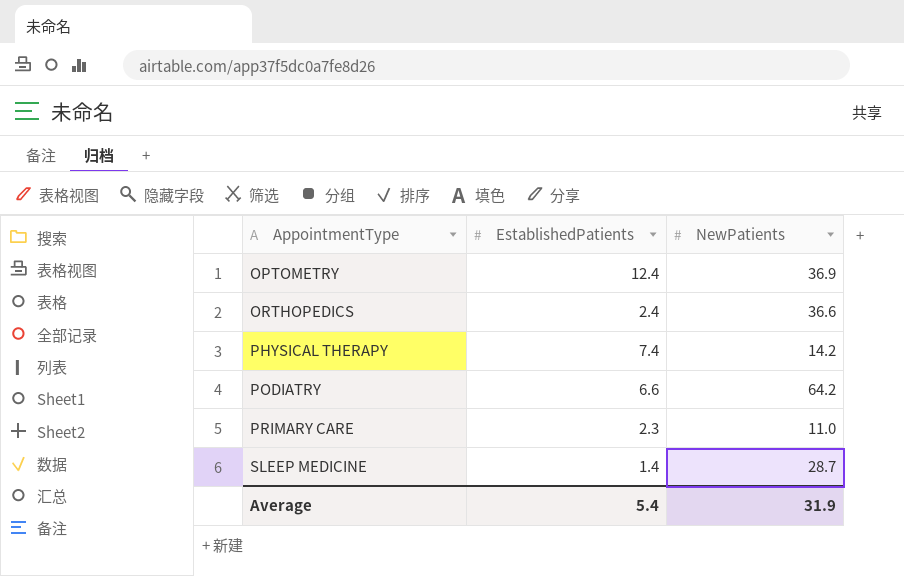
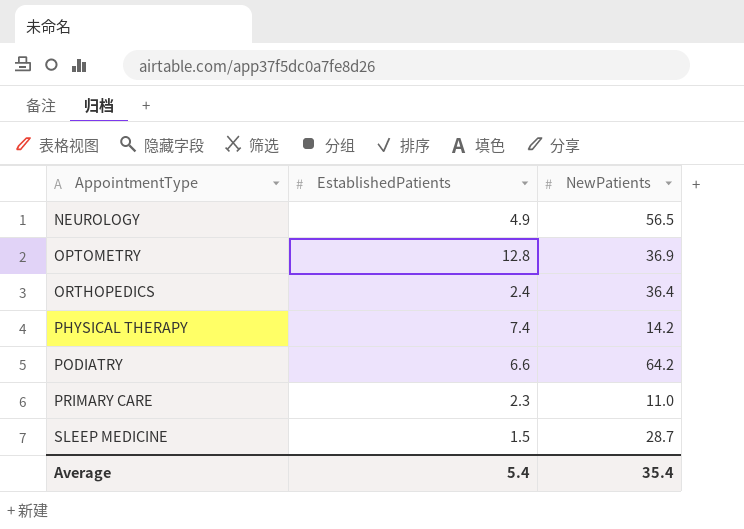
row NEUROLOGY: none -> 4.9 | 56.5
OPTOMETRY | EstablishedPatients: 12.4 -> 12.8
ORTHOPEDICS | NewPatients: 36.6 -> 36.4
SLEEP MEDICINE | EstablishedPatients: 1.4 -> 1.5
Average | NewPatients: 31.9 -> 35.4

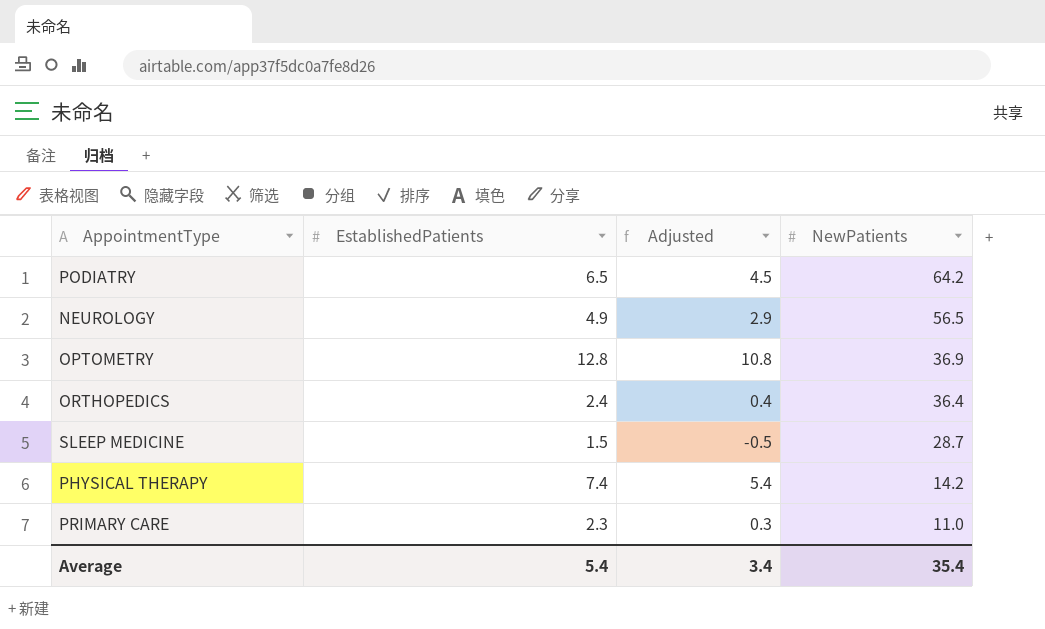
row order: AppointmentType ascending -> NewPatients descending
column Adjusted | formula: none -> [EstablishedPatients] - 2
PODIATRY | EstablishedPatients: 6.6 -> 6.5

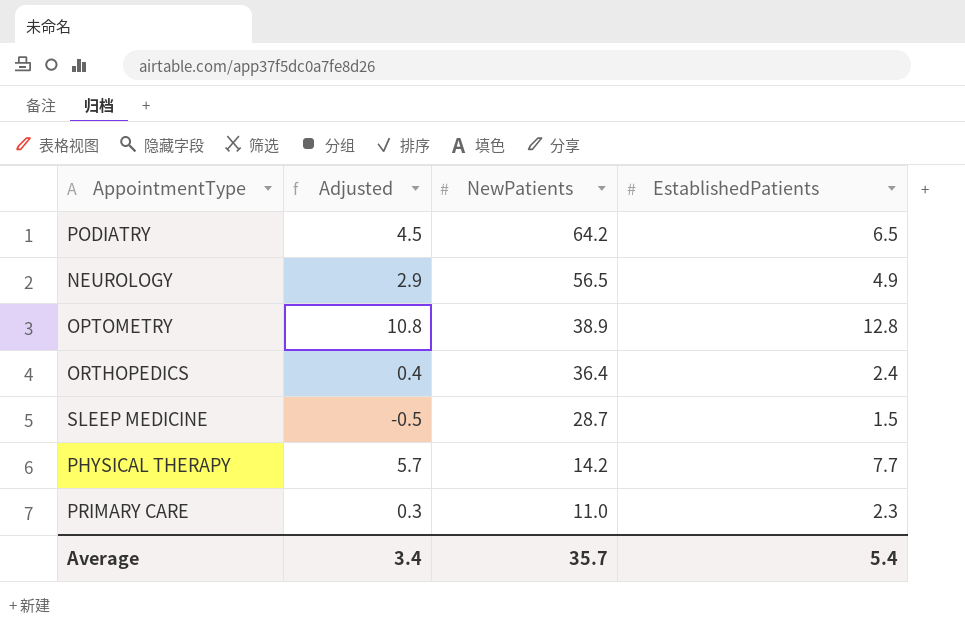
column EstablishedPatients | position: 2 -> 4
OPTOMETRY | NewPatients: 36.9 -> 38.9
PHYSICAL THERAPY | Adjusted: 5.4 -> 5.7
PHYSICAL THERAPY | EstablishedPatients: 7.4 -> 7.7
Average | NewPatients: 35.4 -> 35.7

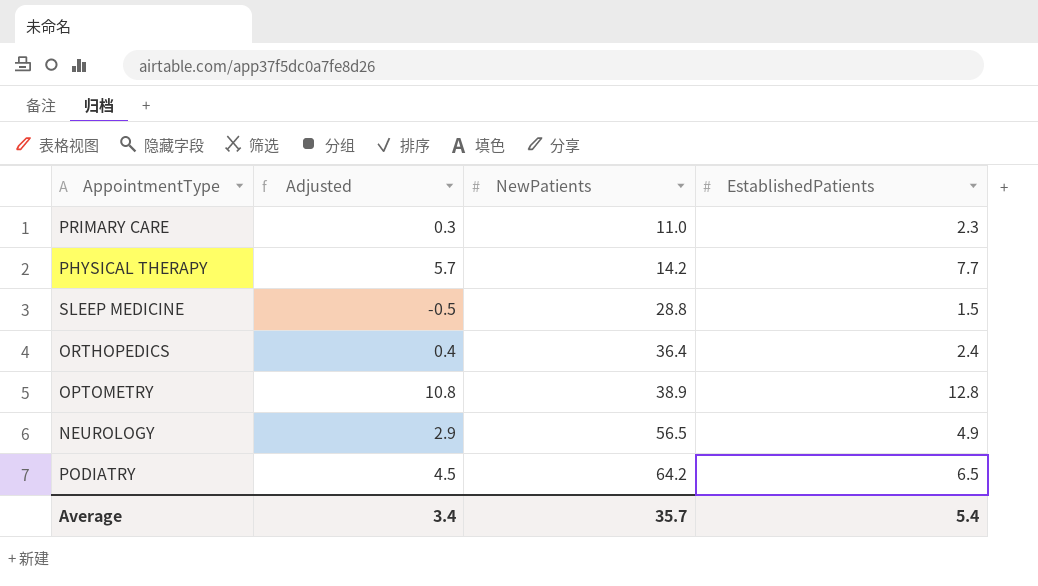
row order: NewPatients descending -> NewPatients ascending
SLEEP MEDICINE | NewPatients: 28.7 -> 28.8

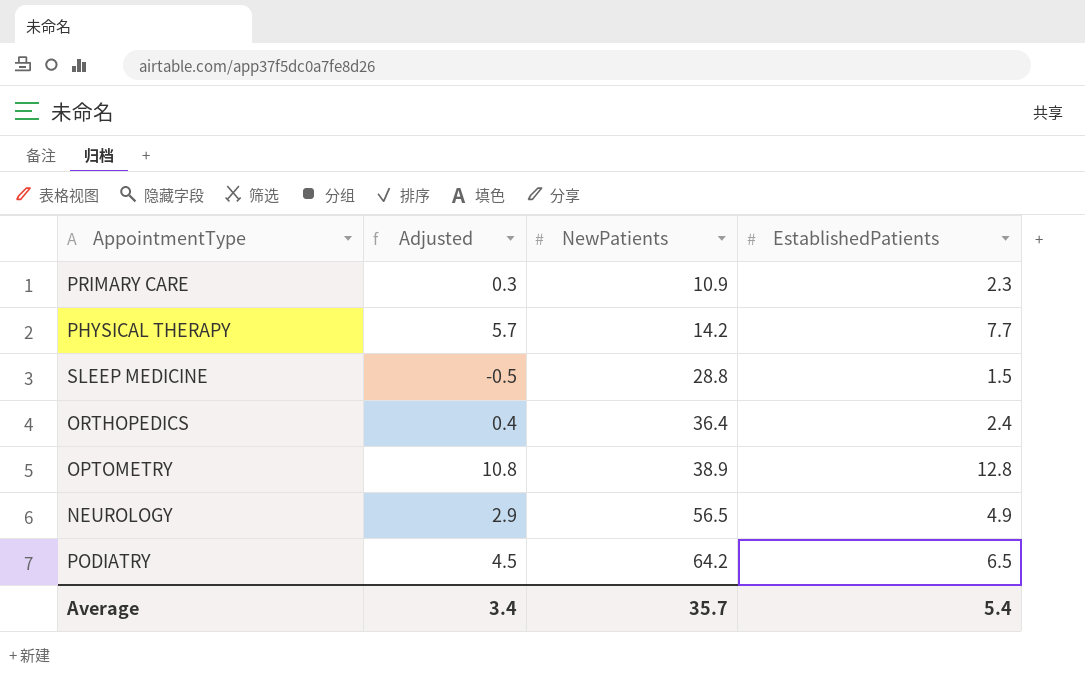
PRIMARY CARE | NewPatients: 11.0 -> 10.9

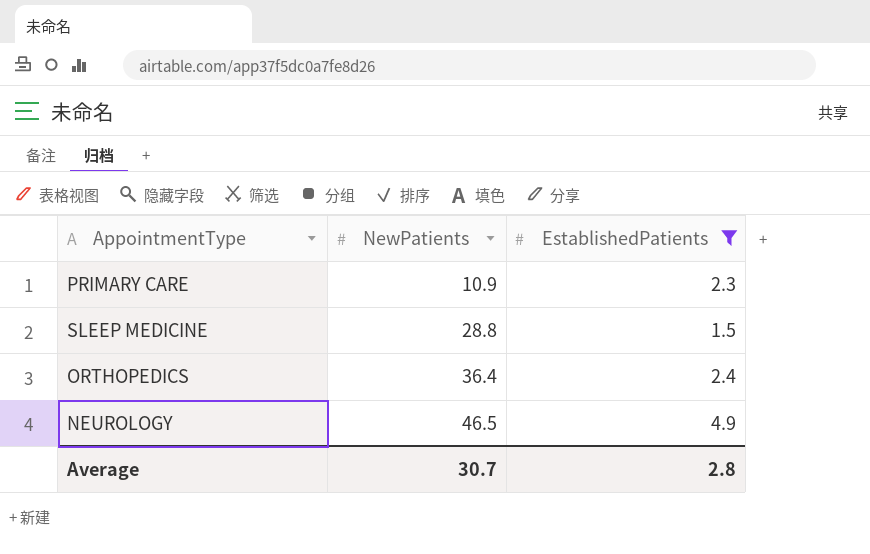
filter: none -> EstablishedPatients <= 4.9
column Adjusted | formula: [EstablishedPatients] - 2 -> none
NEUROLOGY | NewPatients: 56.5 -> 46.5
Average | NewPatients: 35.7 -> 30.7
Average | EstablishedPatients: 5.4 -> 2.8

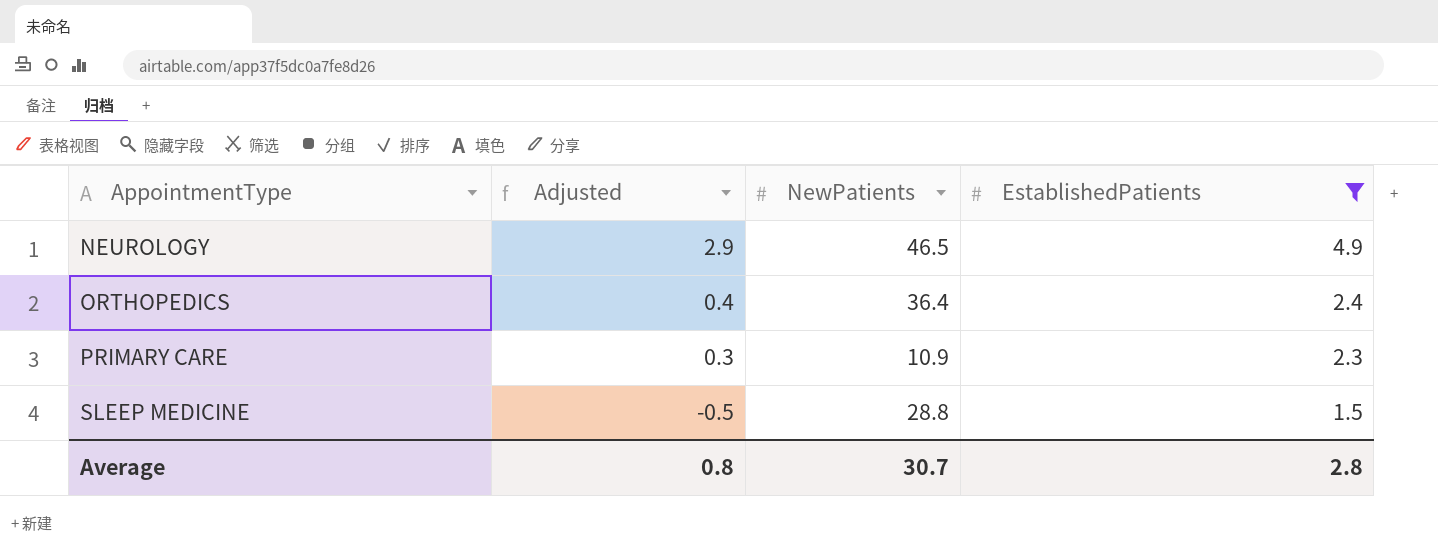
row order: NewPatients ascending -> AppointmentType ascending
column Adjusted | formula: none -> [EstablishedPatients] - 2

